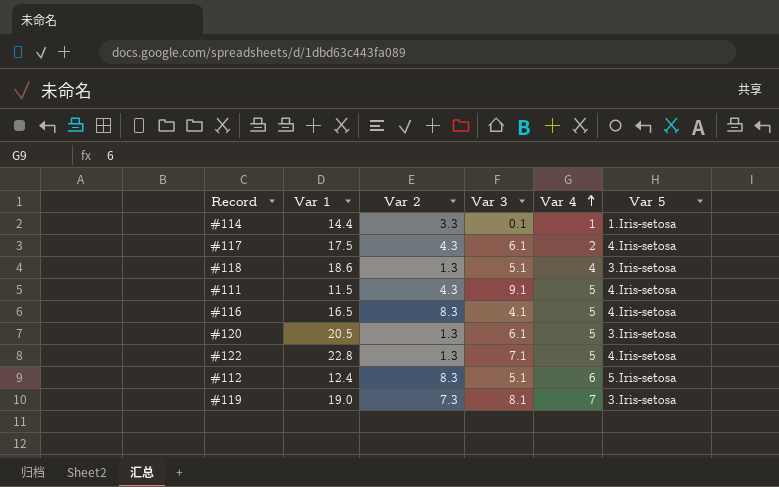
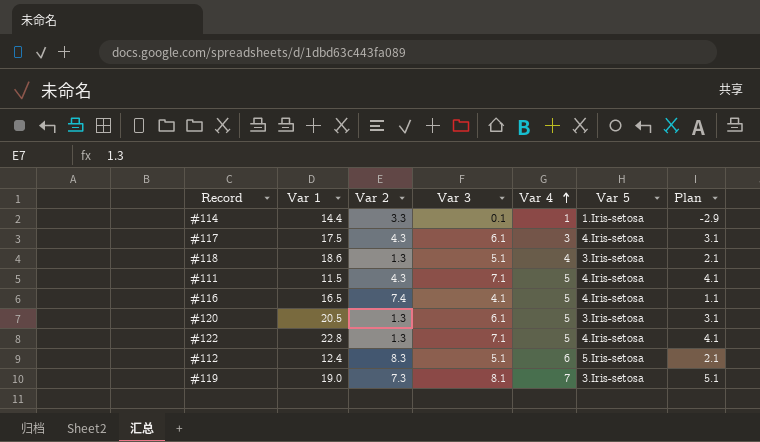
column Plan | formula: none -> [Var 3] - 3
#117 | Var 4: 2 -> 3
#111 | Var 3: 9.1 -> 7.1
#116 | Var 2: 8.3 -> 7.4

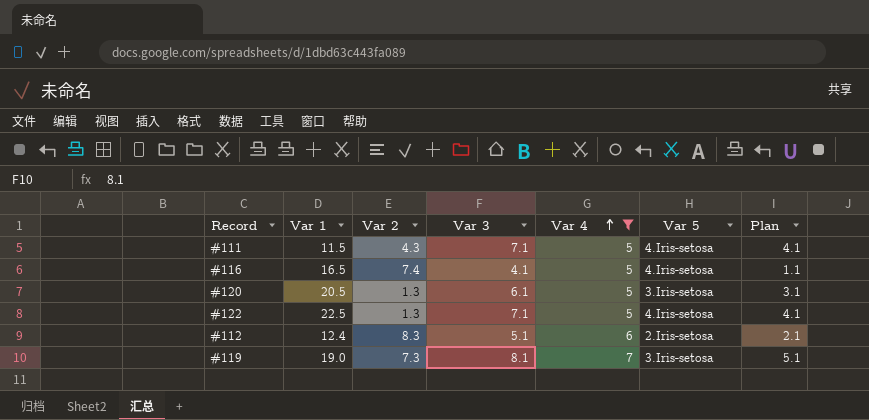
filter: none -> Var 4 >= 5
#122 | Var 1: 22.8 -> 22.5
#112 | Var 5: 5.Iris-setosa -> 2.Iris-setosa

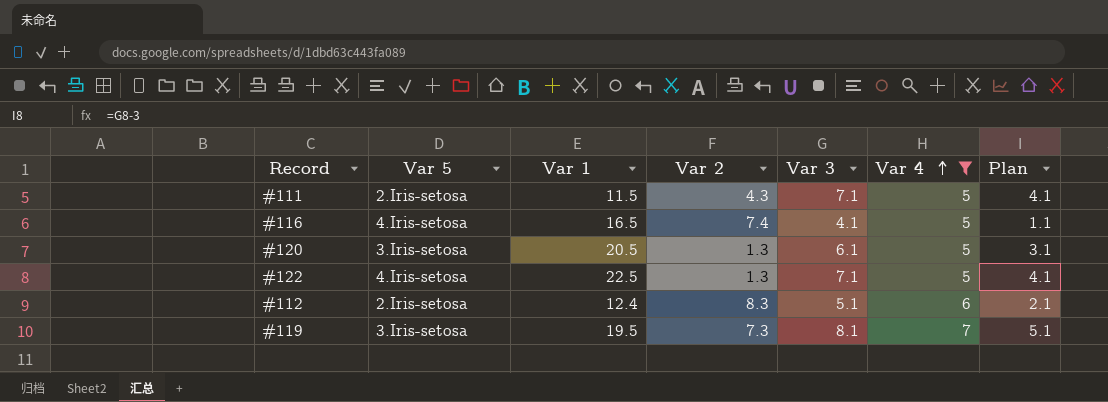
column Var 5 | position: 6 -> 2
#111 | Var 5: 4.Iris-setosa -> 2.Iris-setosa
#119 | Var 1: 19.0 -> 19.5

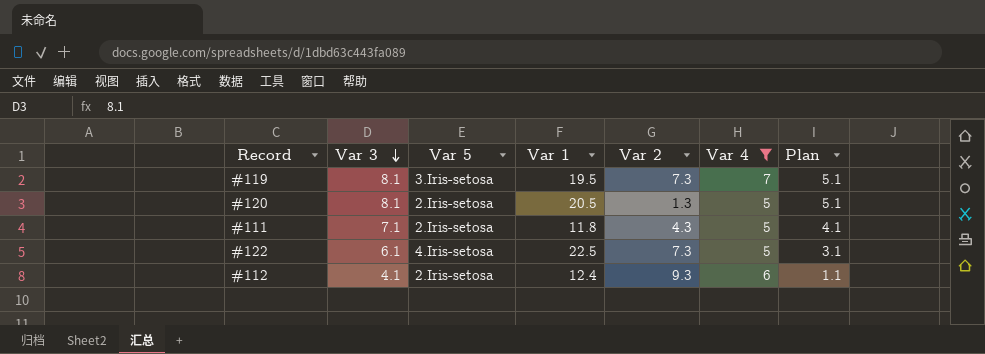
row order: Var 4 ascending -> Var 3 descending
column Var 3 | position: 5 -> 2
row #116: 4.Iris-setosa | 16.5 | 7.4 | 4.1 | 5 | 1.1 -> none
#120 | Var 3: 6.1 -> 8.1
#120 | Var 5: 3.Iris-setosa -> 2.Iris-setosa
#120 | Plan: 3.1 -> 5.1
#111 | Var 1: 11.5 -> 11.8
#122 | Var 3: 7.1 -> 6.1
#122 | Var 2: 1.3 -> 7.3
#122 | Plan: 4.1 -> 3.1
#112 | Var 3: 5.1 -> 4.1
#112 | Var 2: 8.3 -> 9.3
#112 | Plan: 2.1 -> 1.1

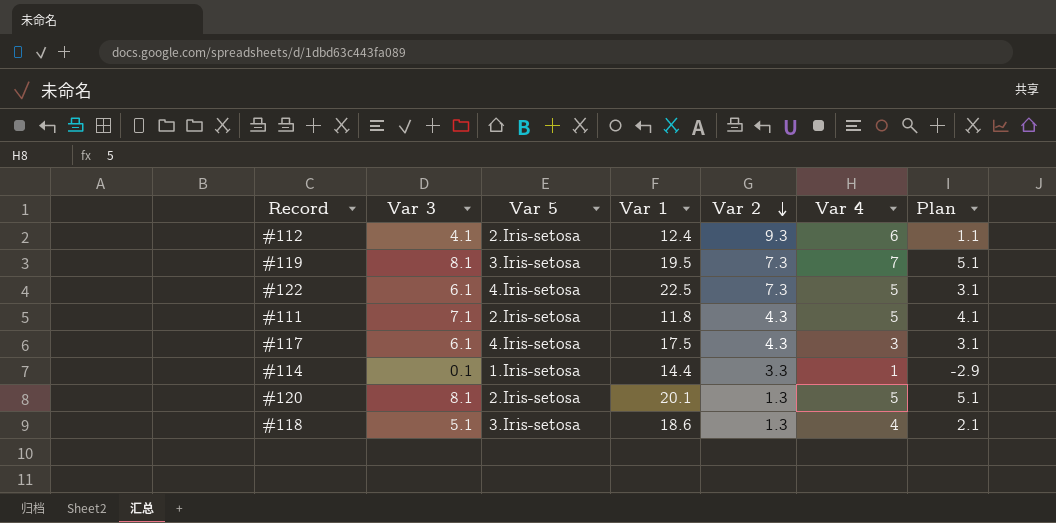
filter: Var 4 >= 5 -> none
row order: Var 3 descending -> Var 2 descending
#120 | Var 1: 20.5 -> 20.1

